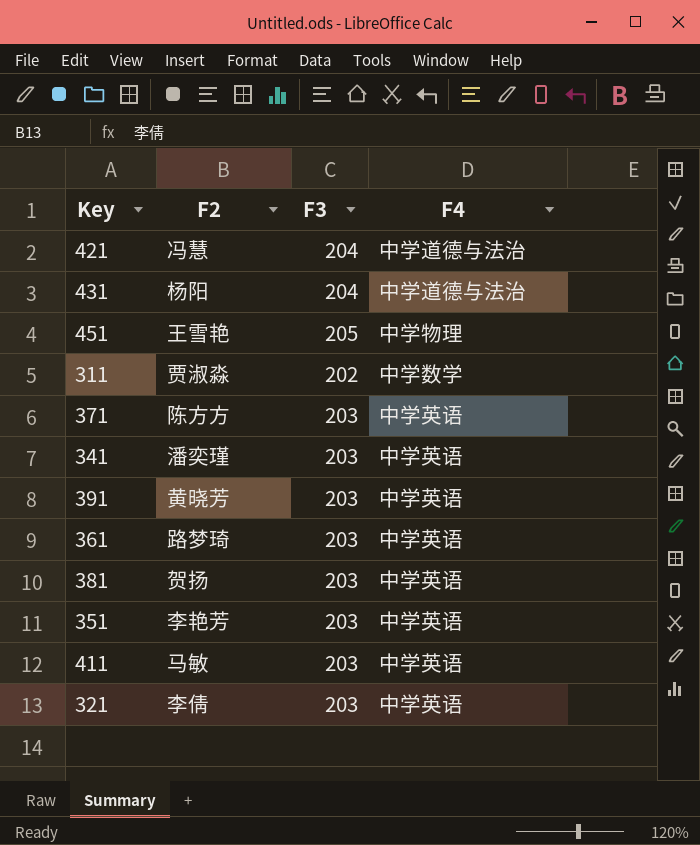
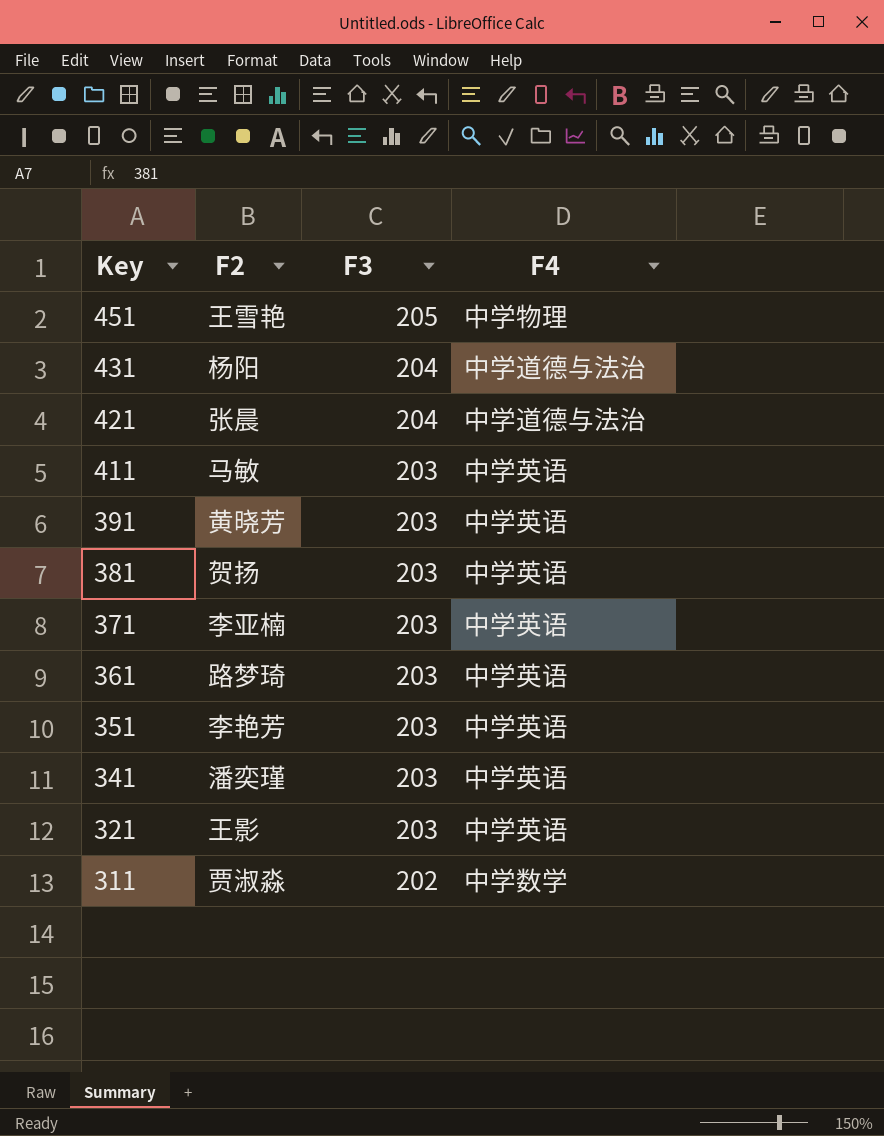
row order: none -> Key descending
421 | F2: 冯慧 -> 张晨
371 | F2: 陈方方 -> 李亚楠
321 | F2: 李倩 -> 王影

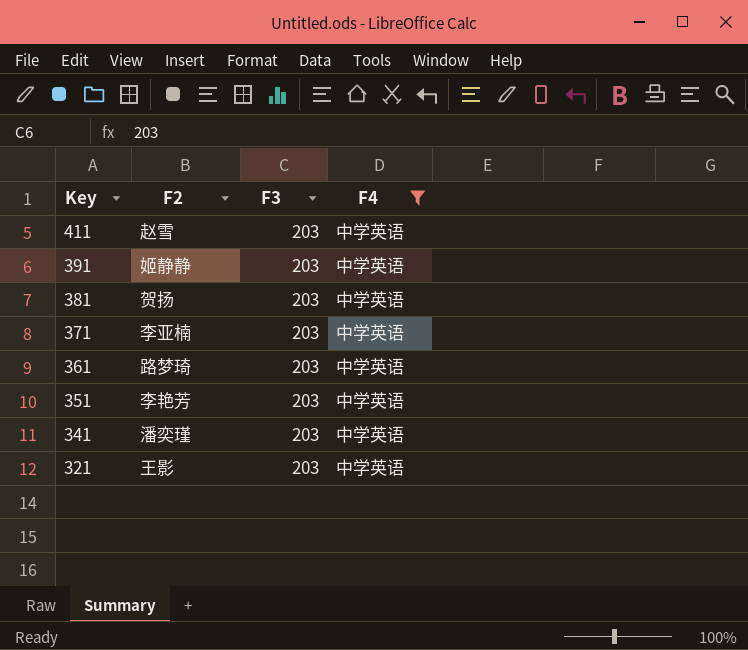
filter: none -> F4 = 中学英语
411 | F2: 马敏 -> 赵雪
391 | F2: 黄晓芳 -> 姬静静

